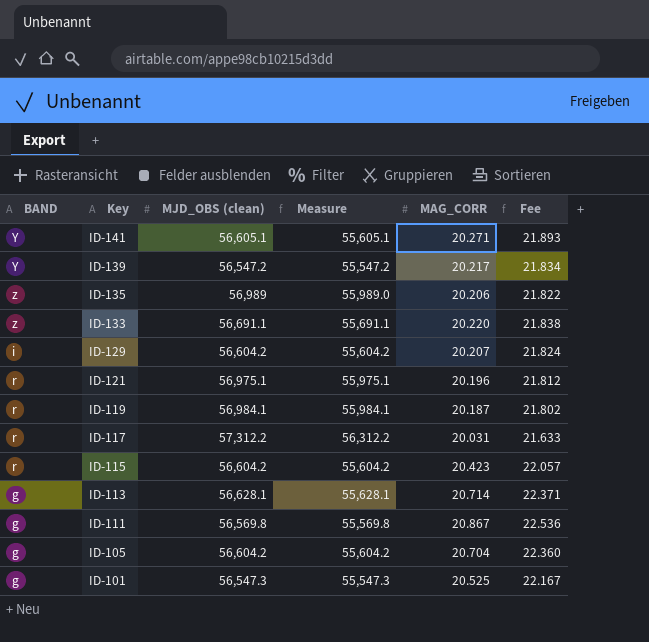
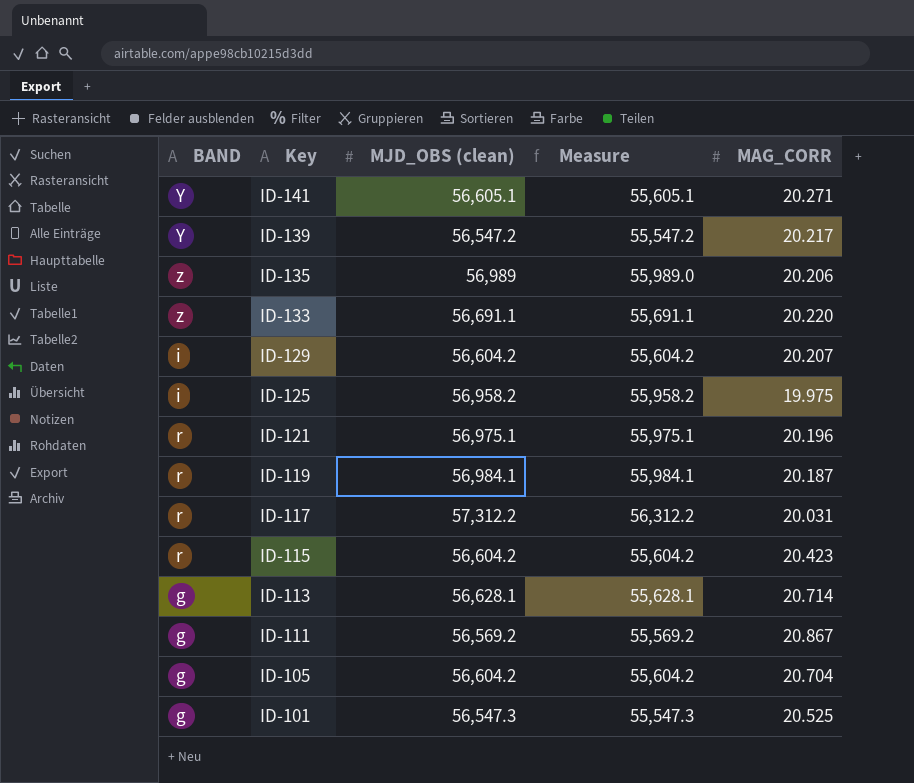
column Fee | formula: [MAG_CORR] * 1.08 -> none
row ID-125: none -> i | 56,958.2 | 55,958.2 | 19.975
ID-111 | MJD_OBS (clean): 56,569.8 -> 56,569.2
ID-111 | Measure: 55,569.8 -> 55,569.2

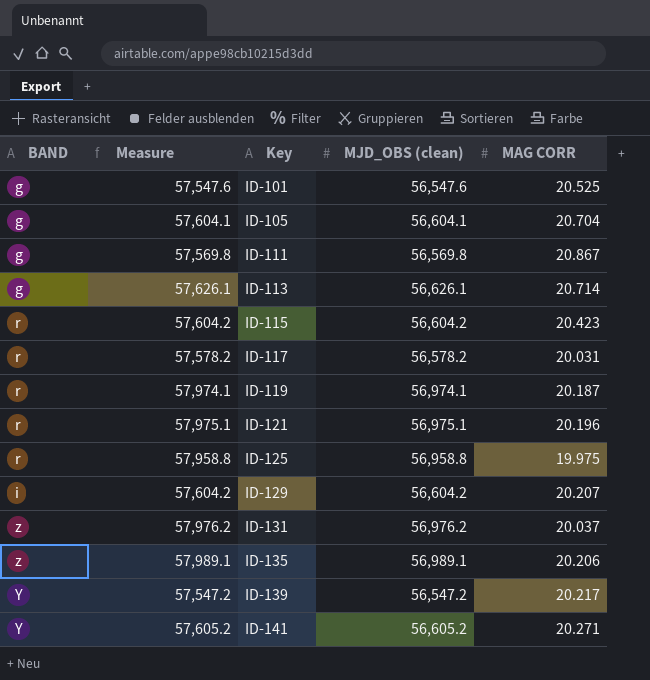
row order: Key descending -> Key ascending
column Measure | formula: [MJD_OBS (clean)] - 1000 -> [MJD_OBS (clean)] + 1000
column Measure | position: 4 -> 2
column name: MAG_CORR -> MAG CORR
row ID-133: z | 56,691.1 | 55,691.1 | 20.220 -> none
ID-101 | MJD_OBS (clean): 56,547.3 -> 56,547.6
ID-105 | MJD_OBS (clean): 56,604.2 -> 56,604.1
ID-111 | MJD_OBS (clean): 56,569.2 -> 56,569.8
ID-113 | MJD_OBS (clean): 56,628.1 -> 56,626.1
ID-117 | MJD_OBS (clean): 57,312.2 -> 56,578.2
ID-119 | MJD_OBS (clean): 56,984.1 -> 56,974.1
ID-125 | BAND: i -> r
ID-125 | MJD_OBS (clean): 56,958.2 -> 56,958.8
row ID-131: none -> z | 57,976.2 | 56,976.2 | 20.037
ID-135 | MJD_OBS (clean): 56,989 -> 56,989.1
ID-141 | MJD_OBS (clean): 56,605.1 -> 56,605.2

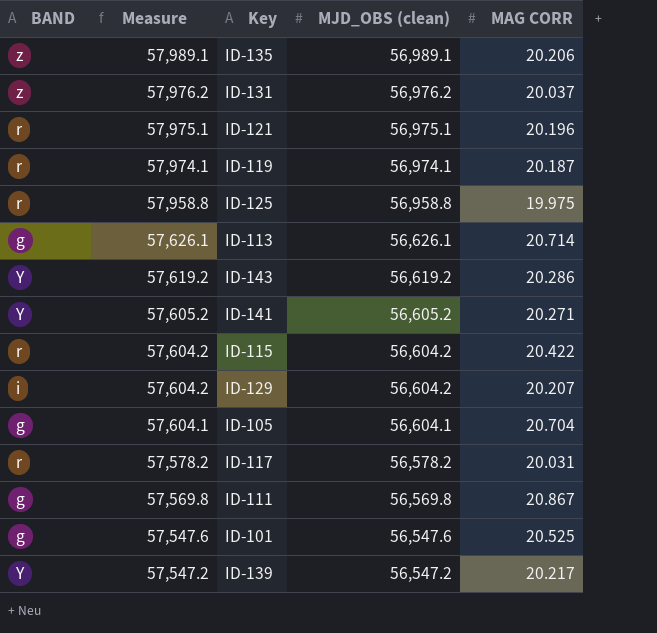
row order: Key ascending -> Measure descending
row ID-143: none -> Y | 57,619.2 | 56,619.2 | 20.286
ID-115 | MAG CORR: 20.423 -> 20.422

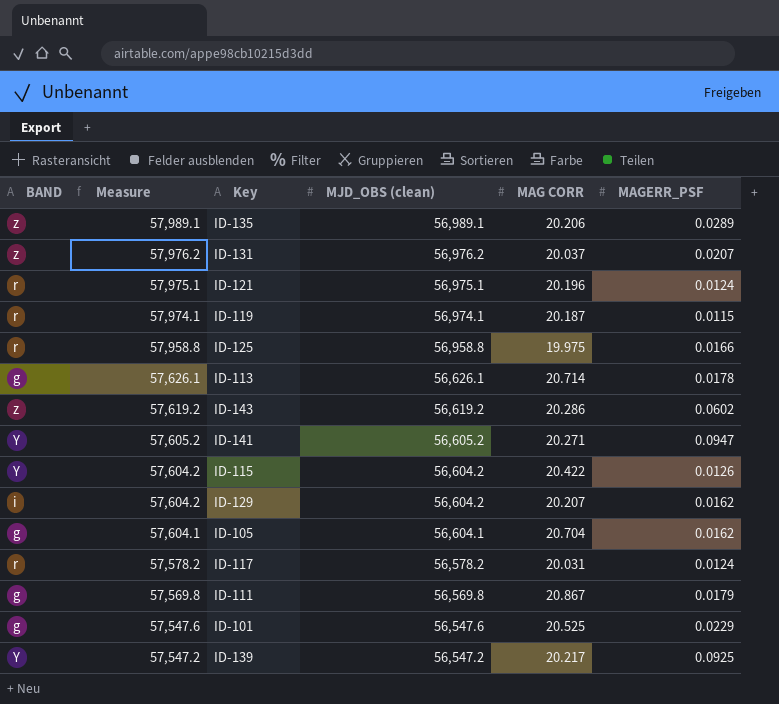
column MAGERR_PSF | position: none -> 6
ID-143 | BAND: Y -> z
ID-115 | BAND: r -> Y

